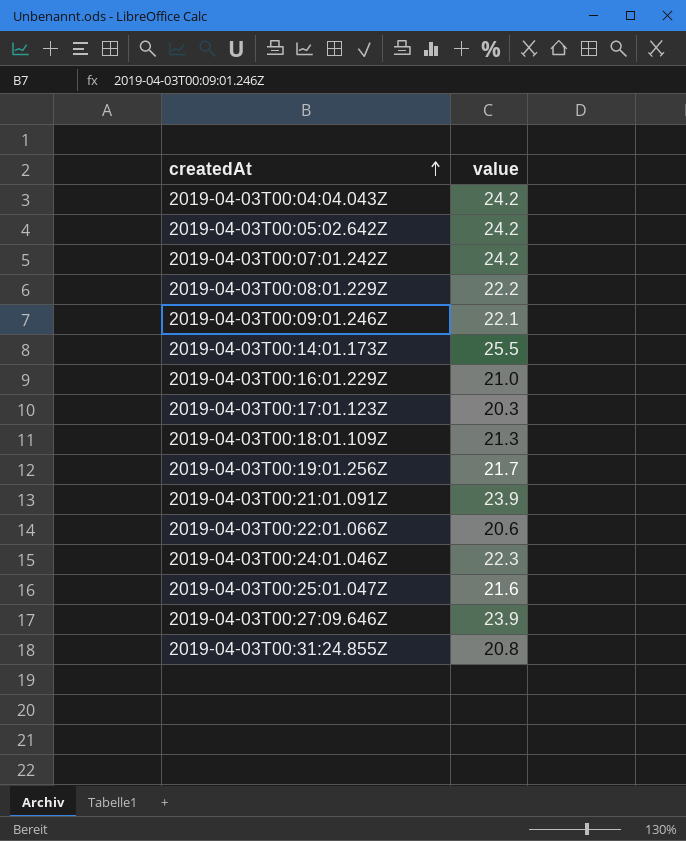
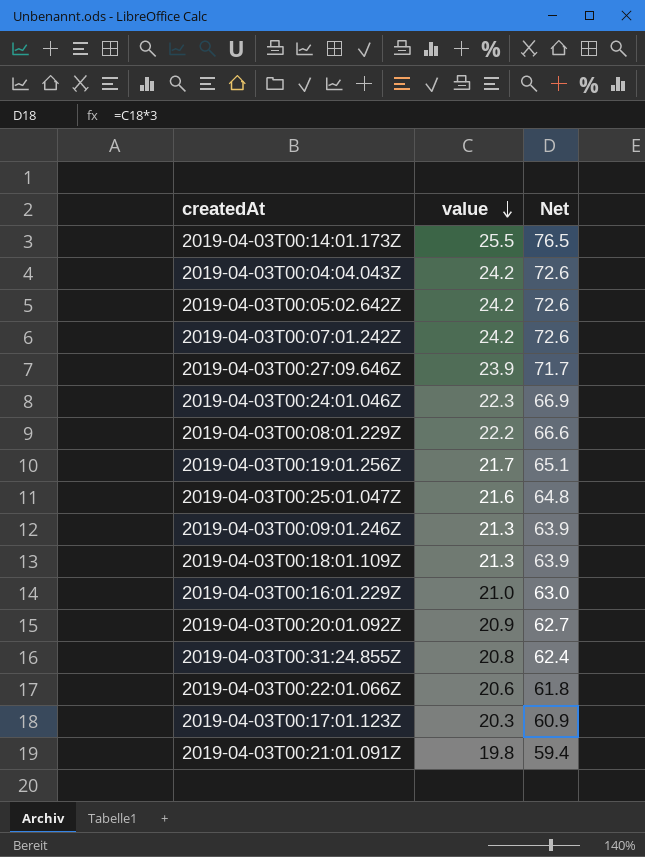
row order: createdAt ascending -> value descending
column Net | formula: none -> [value] * 3
2019-04-03T00:09:01.246Z | value: 22.1 -> 21.3
row 2019-04-03T00:20:01.092Z: none -> 20.9 | 62.7
2019-04-03T00:21:01.091Z | value: 23.9 -> 19.8

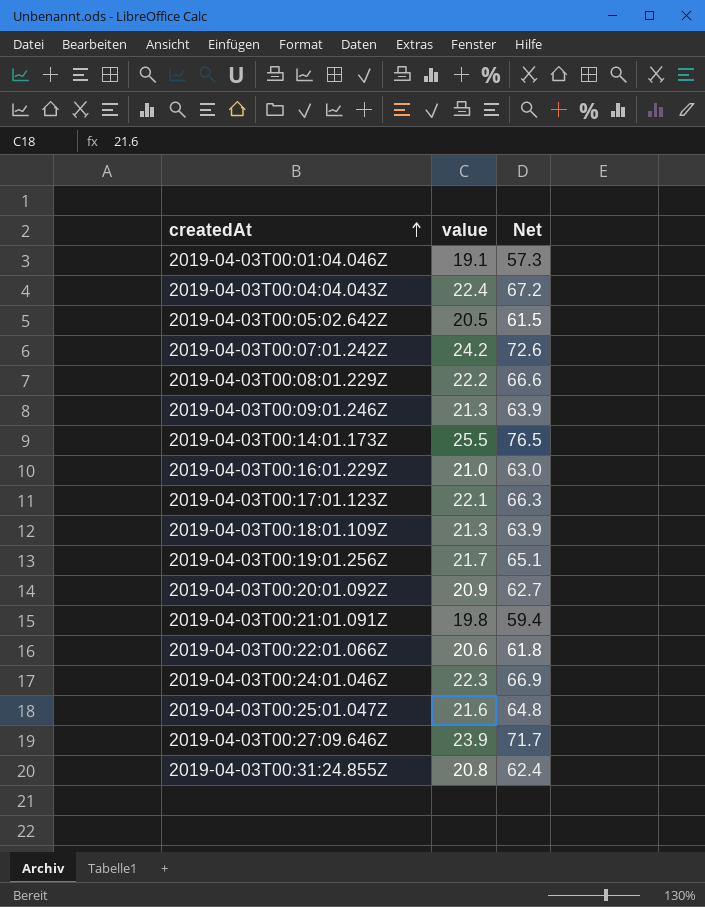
row order: value descending -> createdAt ascending
row 2019-04-03T00:01:04.046Z: none -> 19.1 | 57.3
2019-04-03T00:04:04.043Z | value: 24.2 -> 22.4
2019-04-03T00:04:04.043Z | Net: 72.6 -> 67.2
2019-04-03T00:05:02.642Z | value: 24.2 -> 20.5
2019-04-03T00:05:02.642Z | Net: 72.6 -> 61.5
2019-04-03T00:17:01.123Z | value: 20.3 -> 22.1
2019-04-03T00:17:01.123Z | Net: 60.9 -> 66.3

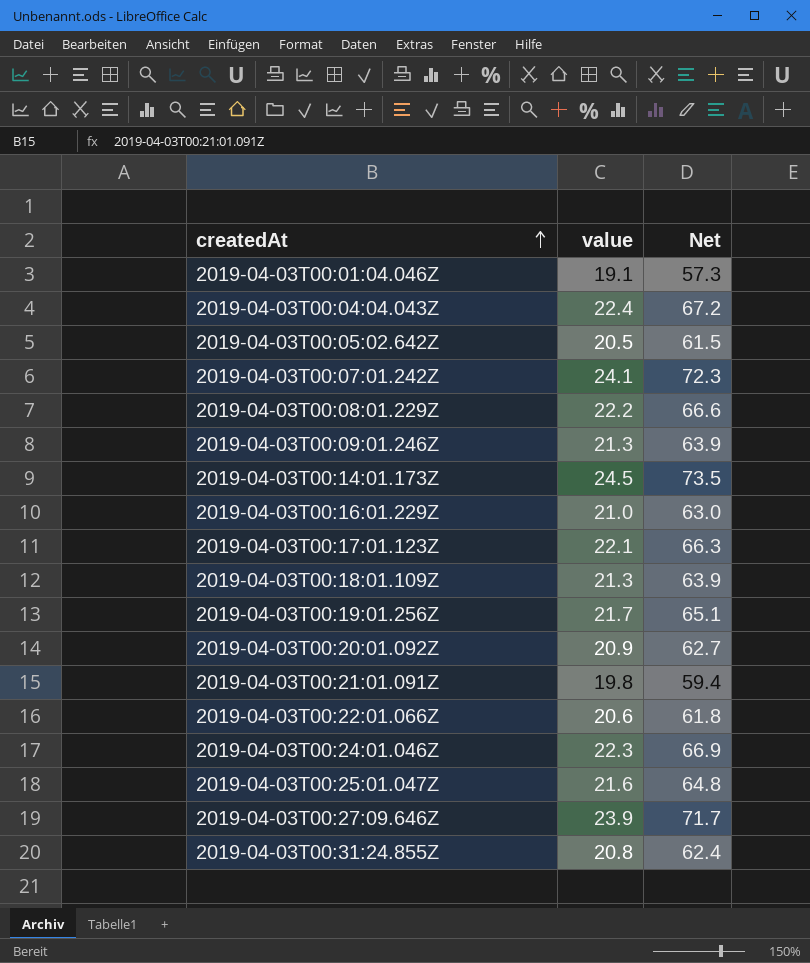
2019-04-03T00:07:01.242Z | value: 24.2 -> 24.1
2019-04-03T00:07:01.242Z | Net: 72.6 -> 72.3
2019-04-03T00:14:01.173Z | value: 25.5 -> 24.5
2019-04-03T00:14:01.173Z | Net: 76.5 -> 73.5

